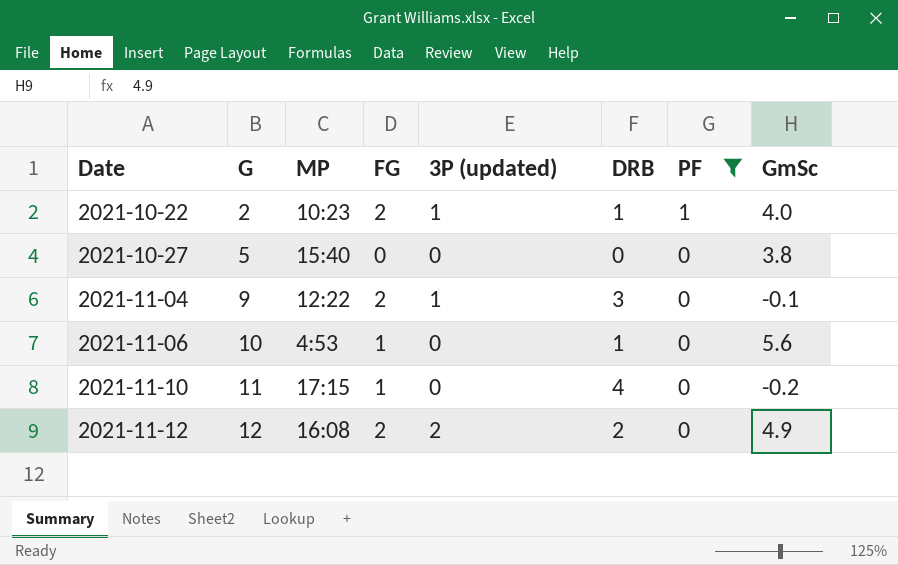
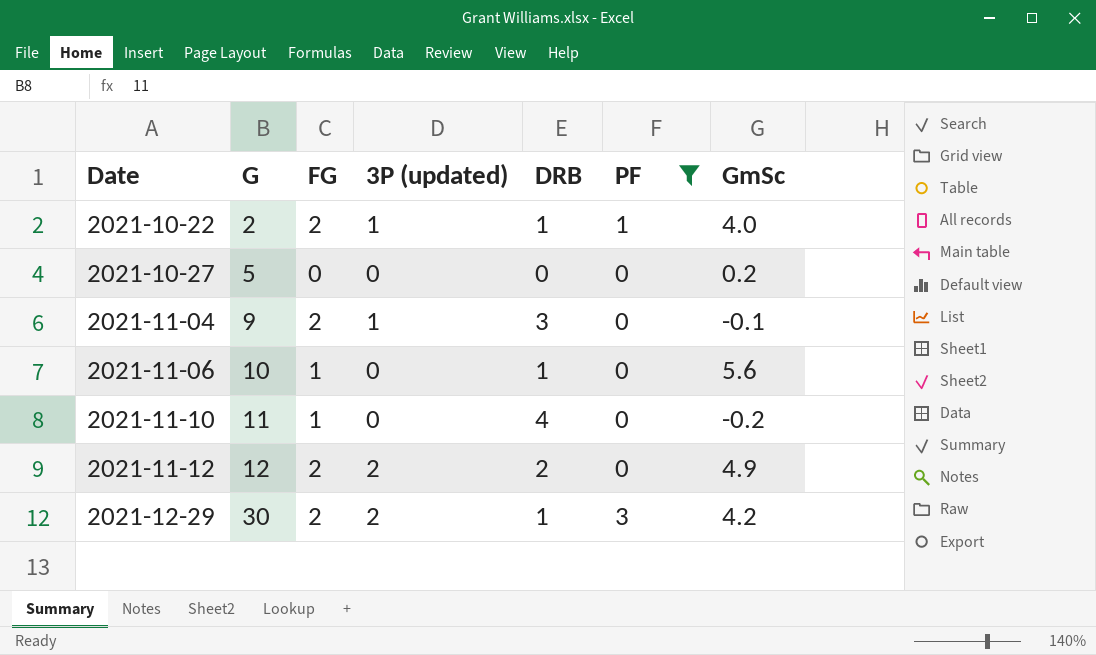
column MP | position: 3 -> none
2021-10-27 | GmSc: 3.8 -> 0.2
row 2021-12-29: none -> 30 | 2 | 2 | 1 | 3 | 4.2

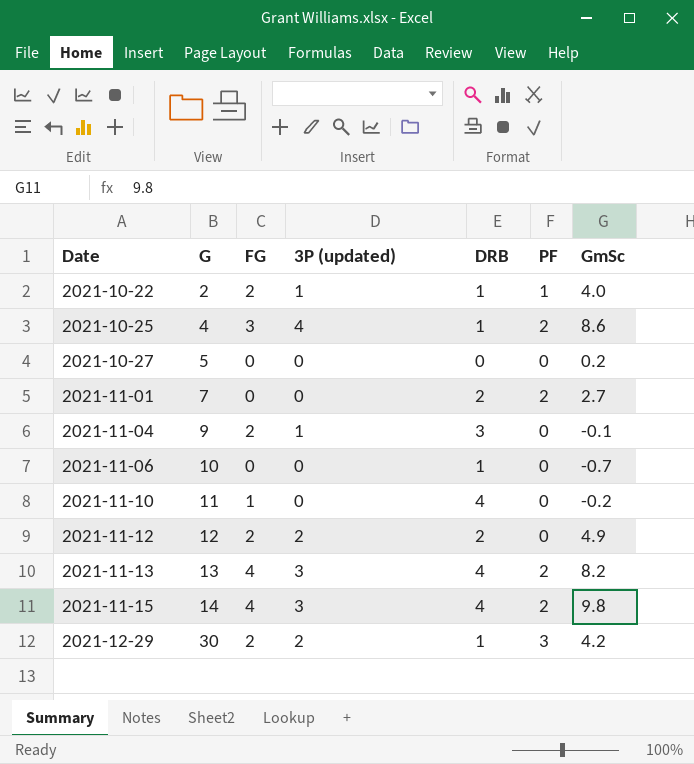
filter: PF != 2 -> none
2021-11-06 | FG: 1 -> 0
2021-11-06 | GmSc: 5.6 -> -0.7

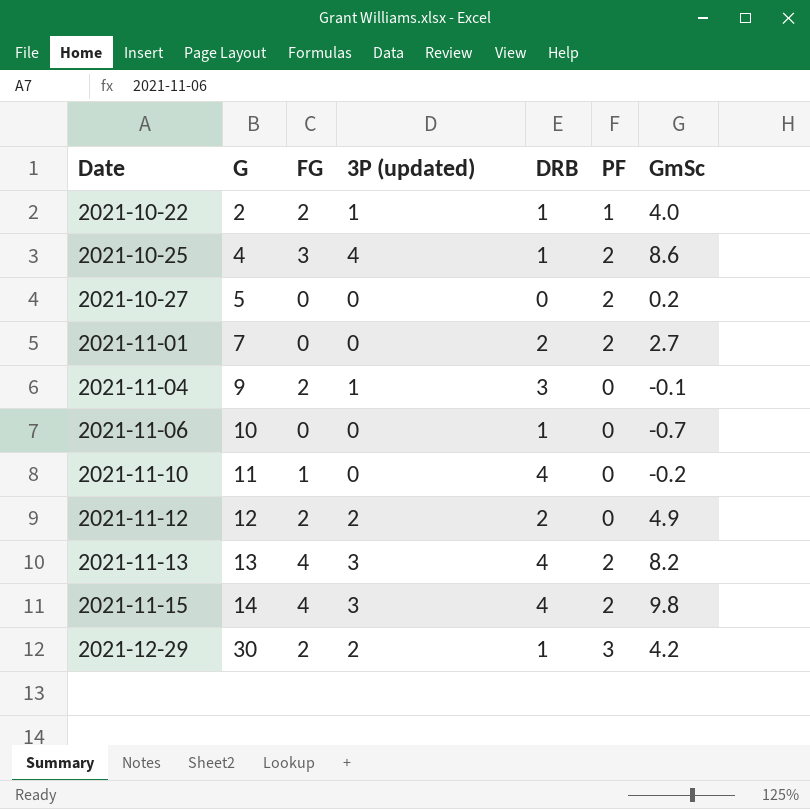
2021-10-27 | PF: 0 -> 2

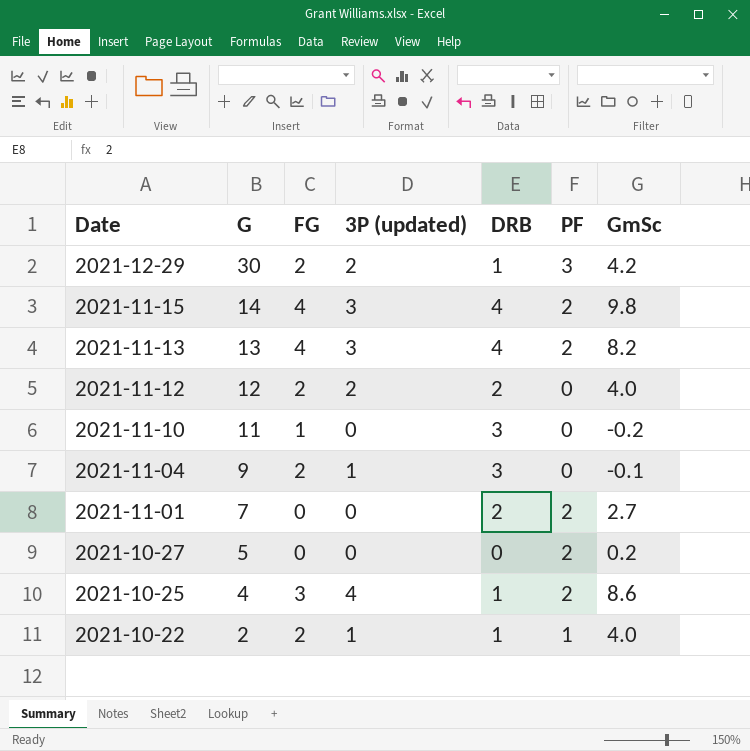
row order: Date ascending -> Date descending
row 2021-11-06: 10 | 0 | 0 | 1 | 0 | -0.7 -> none
2021-11-12 | GmSc: 4.9 -> 4.0
2021-11-10 | DRB: 4 -> 3

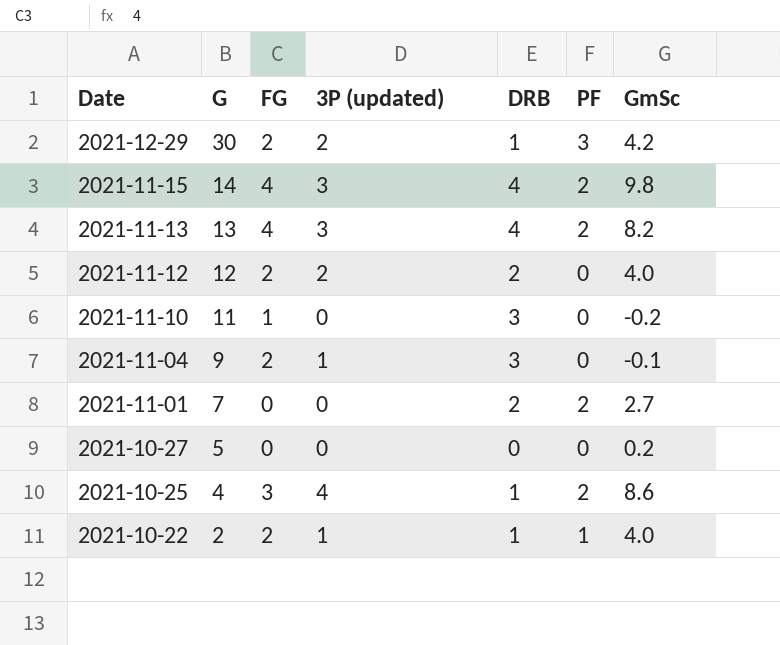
2021-10-27 | PF: 2 -> 0

